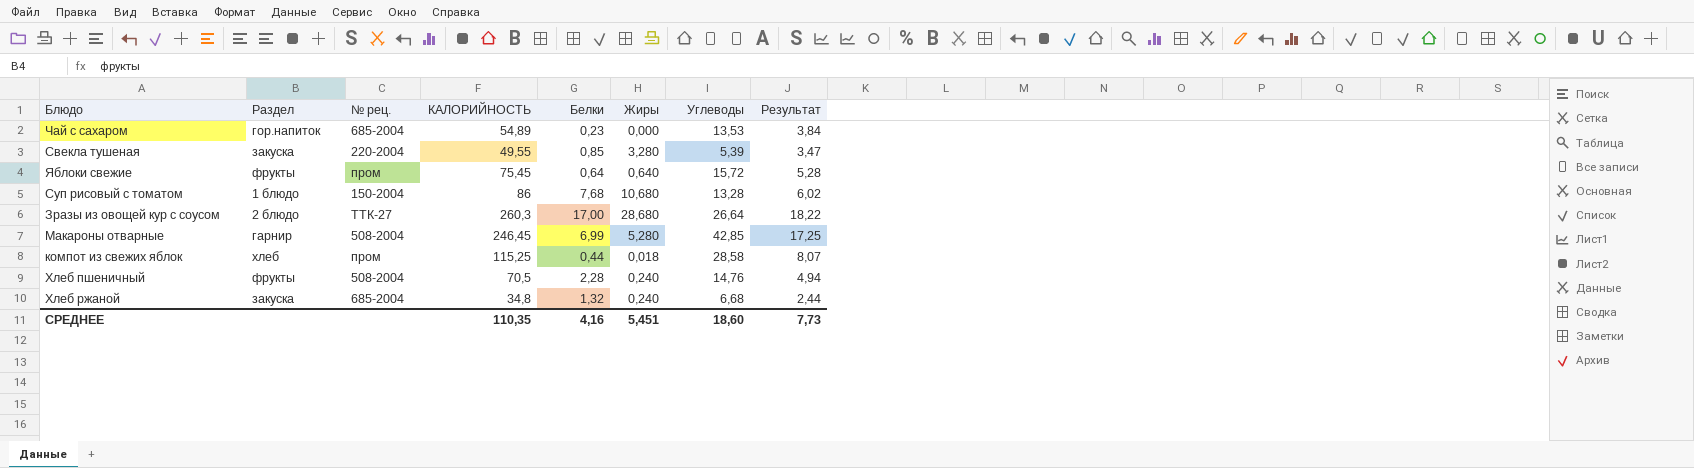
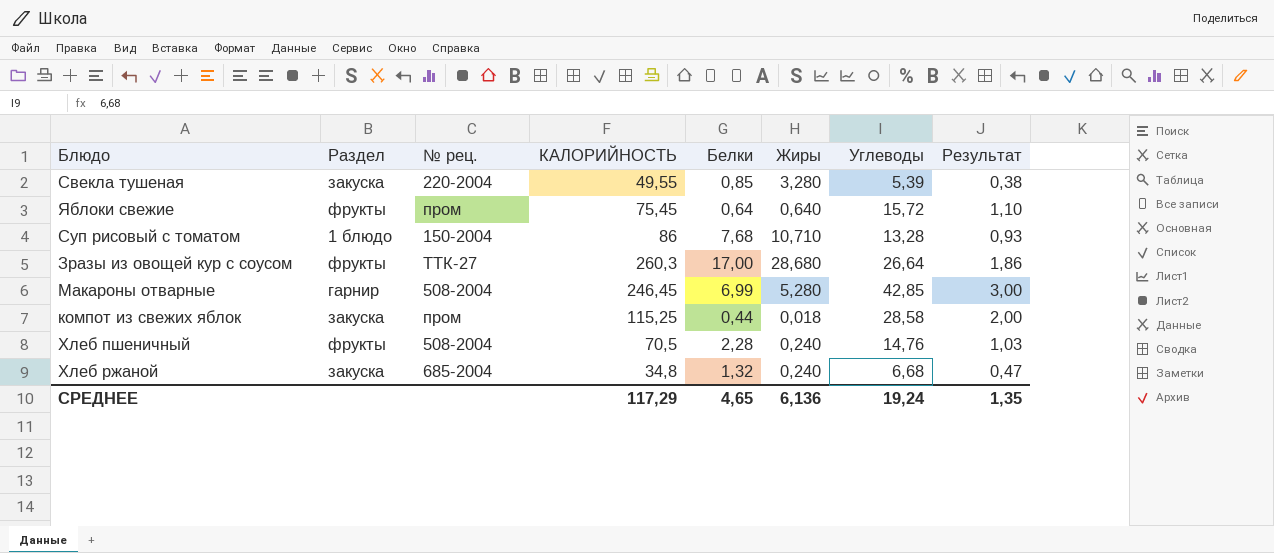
column Результат | formula: [КАЛОРИЙНОСТЬ] * 0,07 -> [Углеводы] * 0,07
row Чай с сахаром: гор.напиток | 685-2004 | 54,89 | 0,23 | 0,000 | 13,53 | 3,84 -> none
Суп рисовый с томатом | Жиры: 10,680 -> 10,710
Зразы из овощей кур с соусом | Раздел: 2 блюдо -> фрукты
компот из свежих яблок | Раздел: хлеб -> закуска
СРЕДНЕЕ | КАЛОРИЙНОСТЬ: 110,35 -> 117,29
СРЕДНЕЕ | Белки: 4,16 -> 4,65
СРЕДНЕЕ | Жиры: 5,451 -> 6,136
СРЕДНЕЕ | Углеводы: 18,60 -> 19,24
СРЕДНЕЕ | Результат: 7,73 -> 1,35

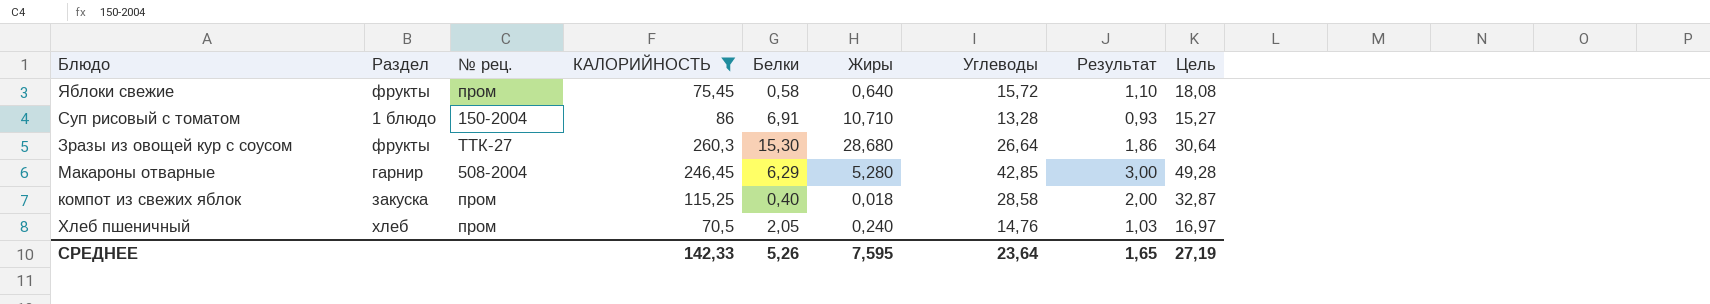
filter: none -> КАЛОРИЙНОСТЬ >= 70,5
column Цель | formula: none -> [Углеводы] * 1,15
Яблоки свежие | Белки: 0,64 -> 0,58
Суп рисовый с томатом | Белки: 7,68 -> 6,91
Зразы из овощей кур с соусом | Белки: 17,00 -> 15,30
Макароны отварные | Белки: 6,99 -> 6,29
компот из свежих яблок | Белки: 0,44 -> 0,40
Хлеб пшеничный | Раздел: фрукты -> хлеб
Хлеб пшеничный | № рец.: 508-2004 -> пром
Хлеб пшеничный | Белки: 2,28 -> 2,05
СРЕДНЕЕ | КАЛОРИЙНОСТЬ: 117,29 -> 142,33
СРЕДНЕЕ | Белки: 4,65 -> 5,26
СРЕДНЕЕ | Жиры: 6,136 -> 7,595
СРЕДНЕЕ | Углеводы: 19,24 -> 23,64
СРЕДНЕЕ | Результат: 1,35 -> 1,65

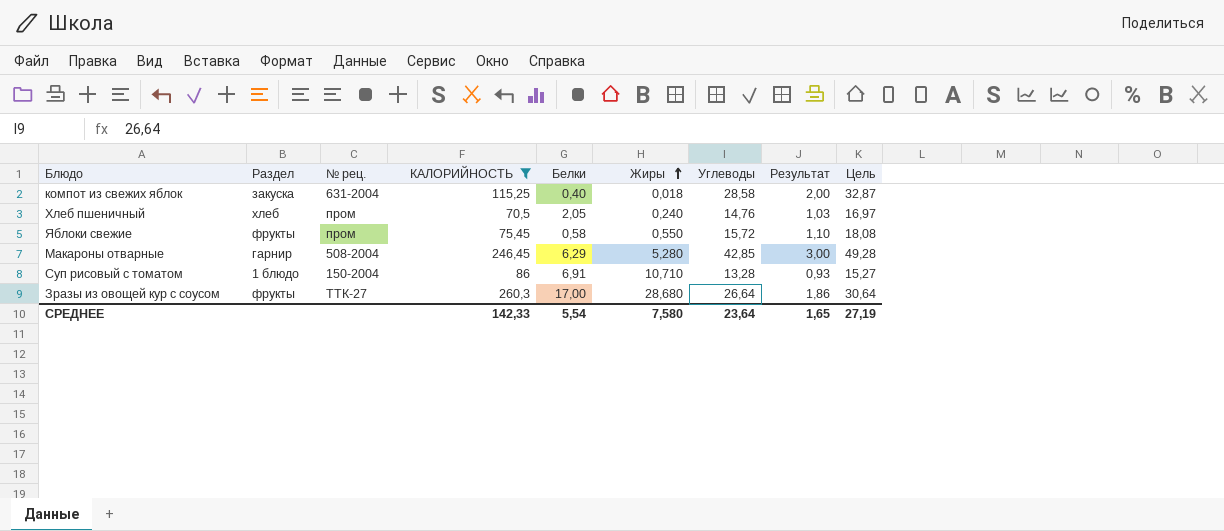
row order: none -> Жиры ascending
компот из свежих яблок | № рец.: пром -> 631-2004
Яблоки свежие | Жиры: 0,640 -> 0,550
Зразы из овощей кур с соусом | Белки: 15,30 -> 17,00
СРЕДНЕЕ | Белки: 5,26 -> 5,54
СРЕДНЕЕ | Жиры: 7,595 -> 7,580

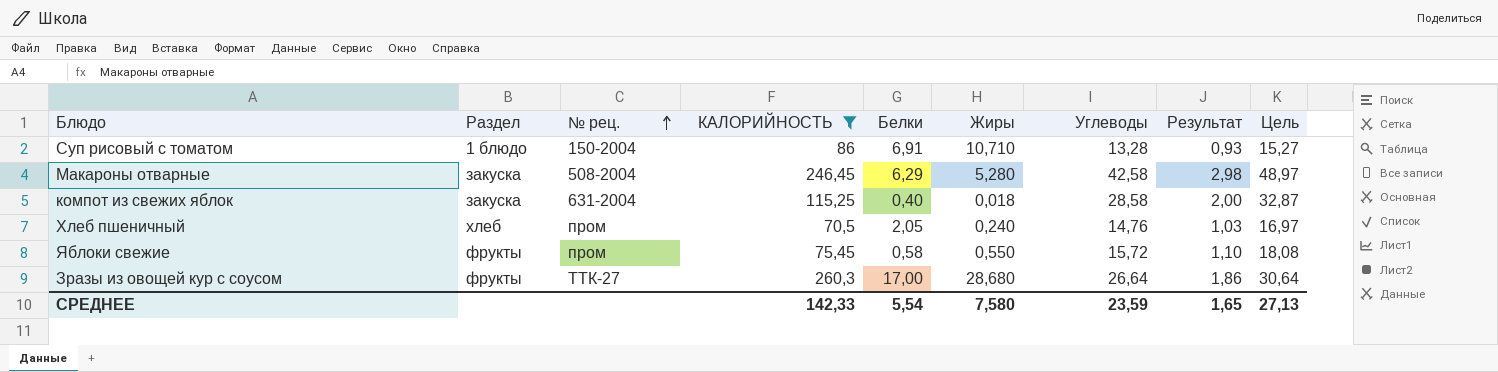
row order: Жиры ascending -> № рец. ascending
Макароны отварные | Раздел: гарнир -> закуска
Макароны отварные | Углеводы: 42,85 -> 42,58
Макароны отварные | Результат: 3,00 -> 2,98
Макароны отварные | Цель: 49,28 -> 48,97
СРЕДНЕЕ | Углеводы: 23,64 -> 23,59
СРЕДНЕЕ | Цель: 27,19 -> 27,13

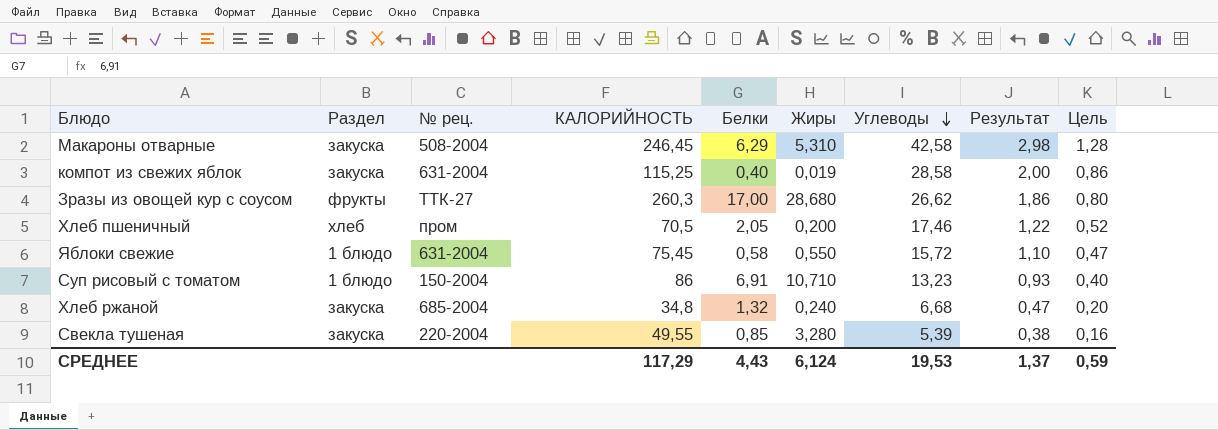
filter: КАЛОРИЙНОСТЬ >= 70,5 -> none
row order: № рец. ascending -> Углеводы descending
column Цель | formula: [Углеводы] * 1,15 -> [Углеводы] * 0,03
Макароны отварные | Жиры: 5,280 -> 5,310
компот из свежих яблок | Жиры: 0,018 -> 0,019
Зразы из овощей кур с соусом | Углеводы: 26,64 -> 26,62
Хлеб пшеничный | Жиры: 0,240 -> 0,200
Хлеб пшеничный | Углеводы: 14,76 -> 17,46
Хлеб пшеничный | Результат: 1,03 -> 1,22
Яблоки свежие | Раздел: фрукты -> 1 блюдо
Яблоки свежие | № рец.: пром -> 631-2004
Суп рисовый с томатом | Углеводы: 13,28 -> 13,23
СРЕДНЕЕ | КАЛОРИЙНОСТЬ: 142,33 -> 117,29
СРЕДНЕЕ | Белки: 5,54 -> 4,43
СРЕДНЕЕ | Жиры: 7,580 -> 6,124
СРЕДНЕЕ | Углеводы: 23,59 -> 19,53
СРЕДНЕЕ | Результат: 1,65 -> 1,37
СРЕДНЕЕ | Цель: 27,13 -> 0,59

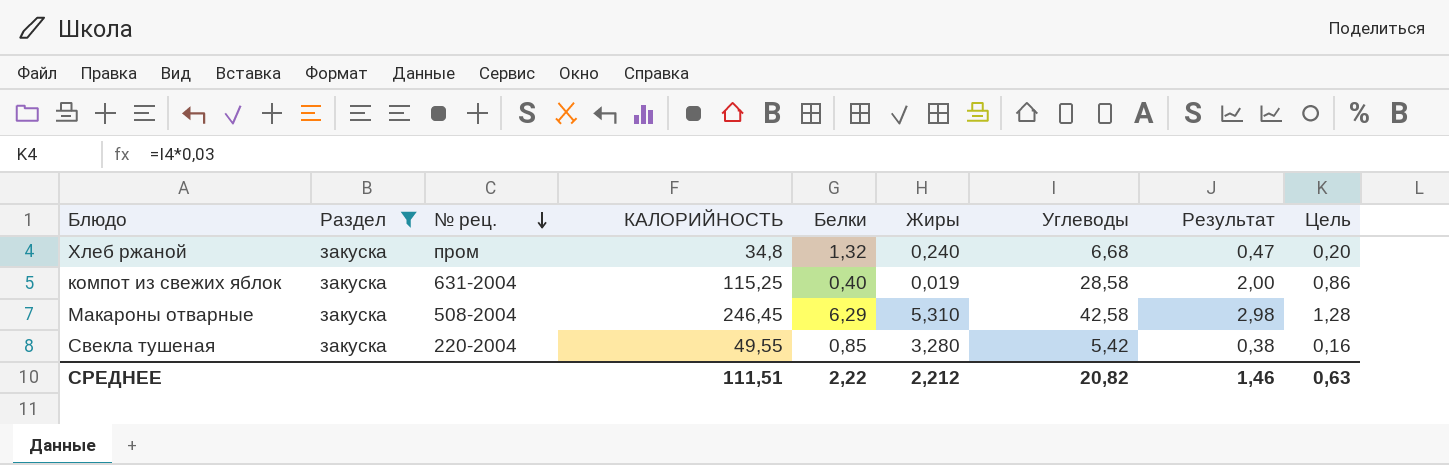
filter: none -> Раздел = закуска
row order: Углеводы descending -> № рец. descending
Хлеб ржаной | № рец.: 685-2004 -> пром
Свекла тушеная | Углеводы: 5,39 -> 5,42
СРЕДНЕЕ | КАЛОРИЙНОСТЬ: 117,29 -> 111,51
СРЕДНЕЕ | Белки: 4,43 -> 2,22
СРЕДНЕЕ | Жиры: 6,124 -> 2,212
СРЕДНЕЕ | Углеводы: 19,53 -> 20,82
СРЕДНЕЕ | Результат: 1,37 -> 1,46
СРЕДНЕЕ | Цель: 0,59 -> 0,63

